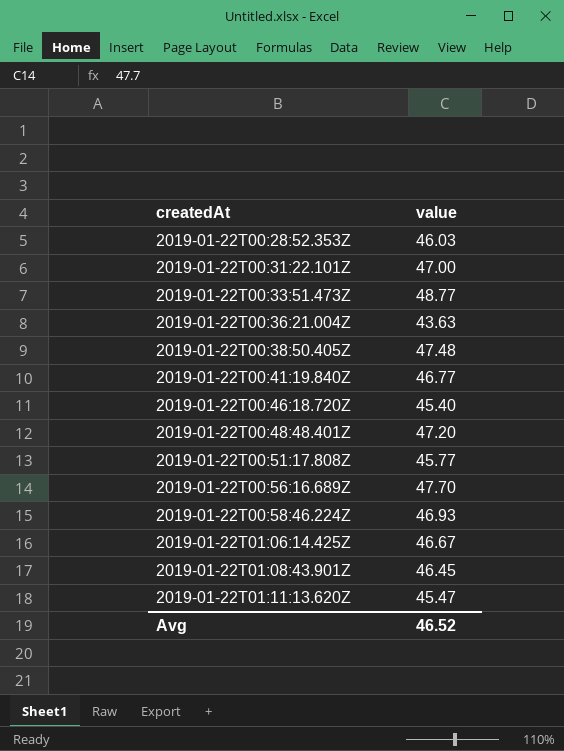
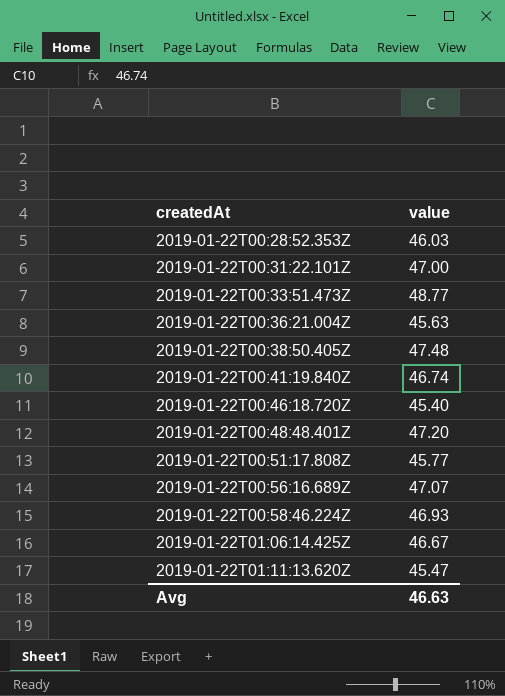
row 2019-01-22T01:08:43.901Z: 46.45 -> none
2019-01-22T00:36:21.004Z | value: 43.63 -> 45.63
2019-01-22T00:41:19.840Z | value: 46.77 -> 46.74
2019-01-22T00:56:16.689Z | value: 47.70 -> 47.07
Avg | value: 46.52 -> 46.63

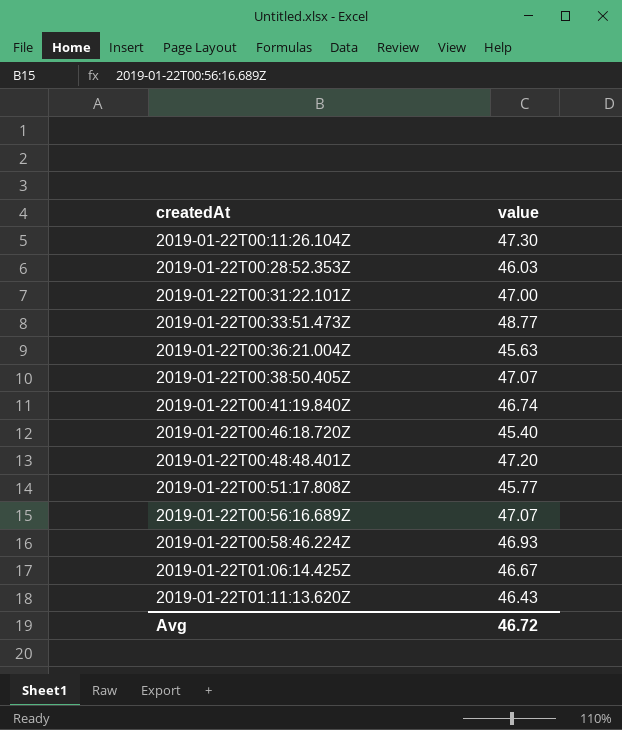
row 2019-01-22T00:11:26.104Z: none -> 47.30
2019-01-22T00:38:50.405Z | value: 47.48 -> 47.07
2019-01-22T01:11:13.620Z | value: 45.47 -> 46.43
Avg | value: 46.63 -> 46.72

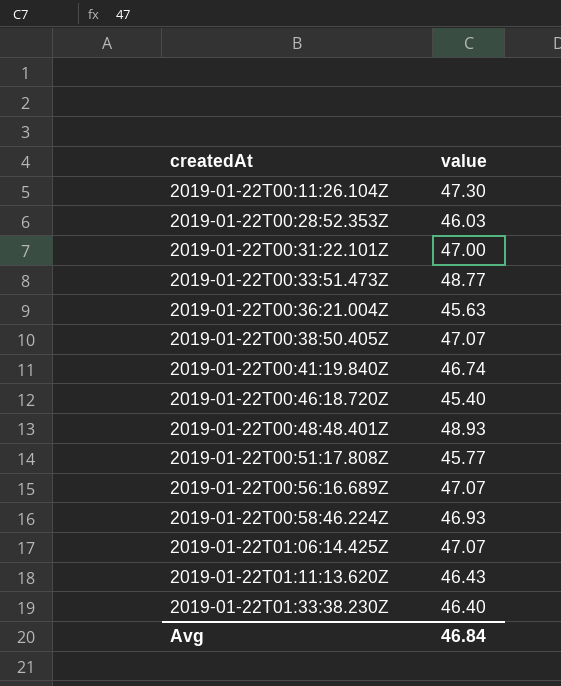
2019-01-22T00:48:48.401Z | value: 47.20 -> 48.93
2019-01-22T01:06:14.425Z | value: 46.67 -> 47.07
row 2019-01-22T01:33:38.230Z: none -> 46.40
Avg | value: 46.72 -> 46.84

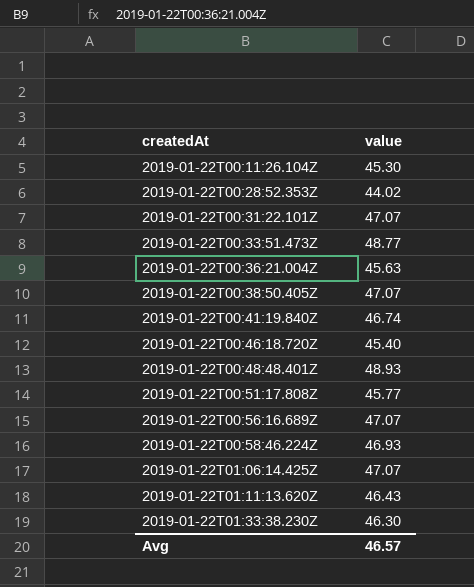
2019-01-22T00:11:26.104Z | value: 47.30 -> 45.30
2019-01-22T00:28:52.353Z | value: 46.03 -> 44.02
2019-01-22T00:31:22.101Z | value: 47.00 -> 47.07
2019-01-22T01:33:38.230Z | value: 46.40 -> 46.30
Avg | value: 46.84 -> 46.57

